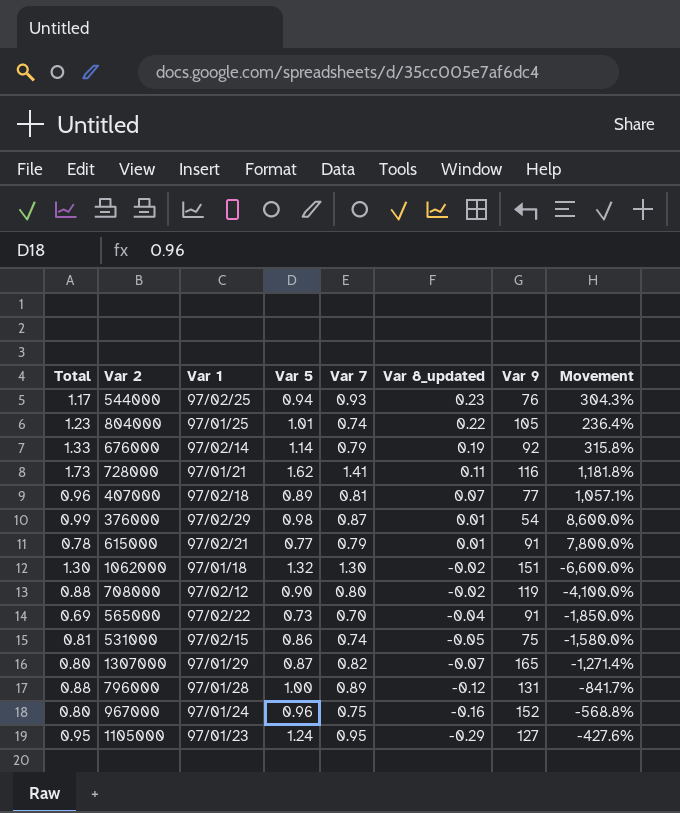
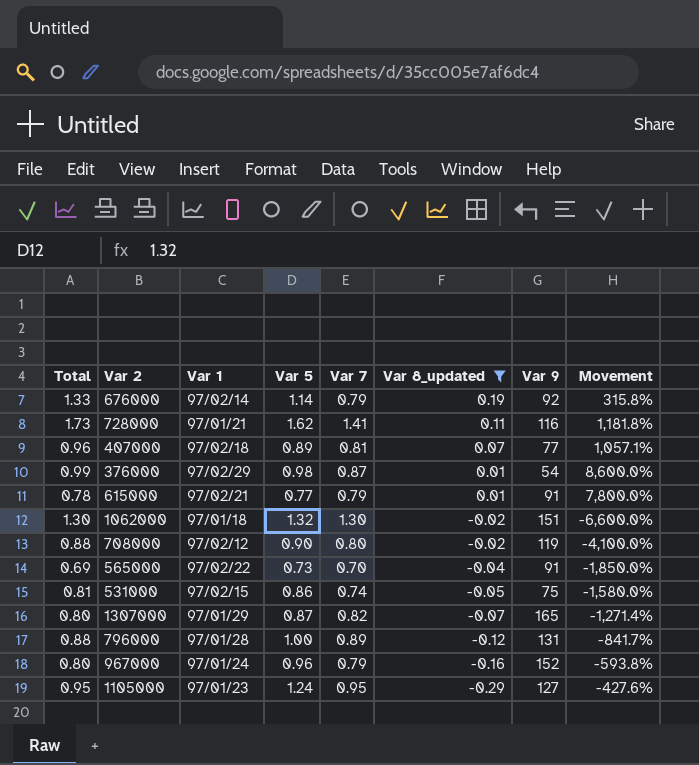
filter: none -> Var 8_updated <= 0.19
967000 | Var 7: 0.75 -> 0.79
967000 | Movement: -568.8% -> -593.8%

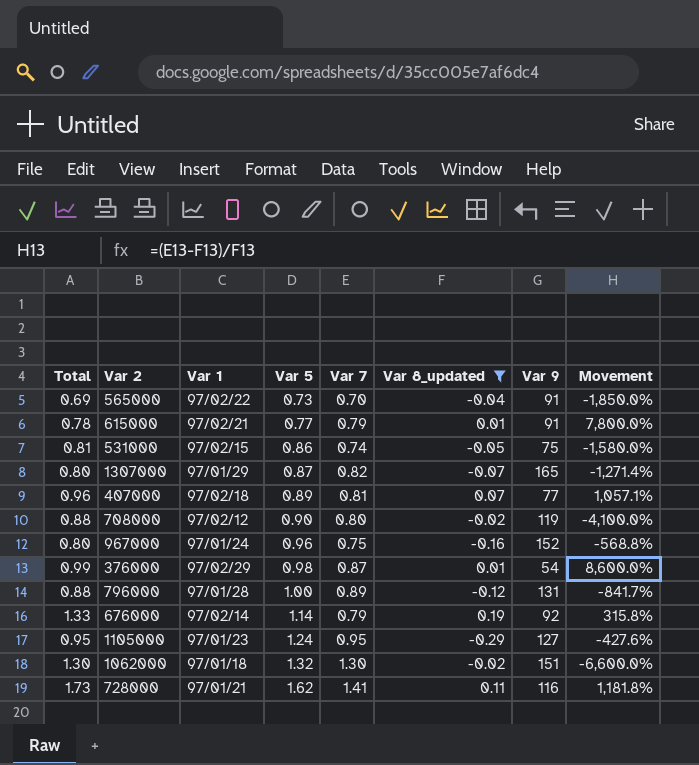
row order: Var 8_updated descending -> Var 5 ascending
967000 | Var 7: 0.79 -> 0.75
967000 | Movement: -593.8% -> -568.8%

